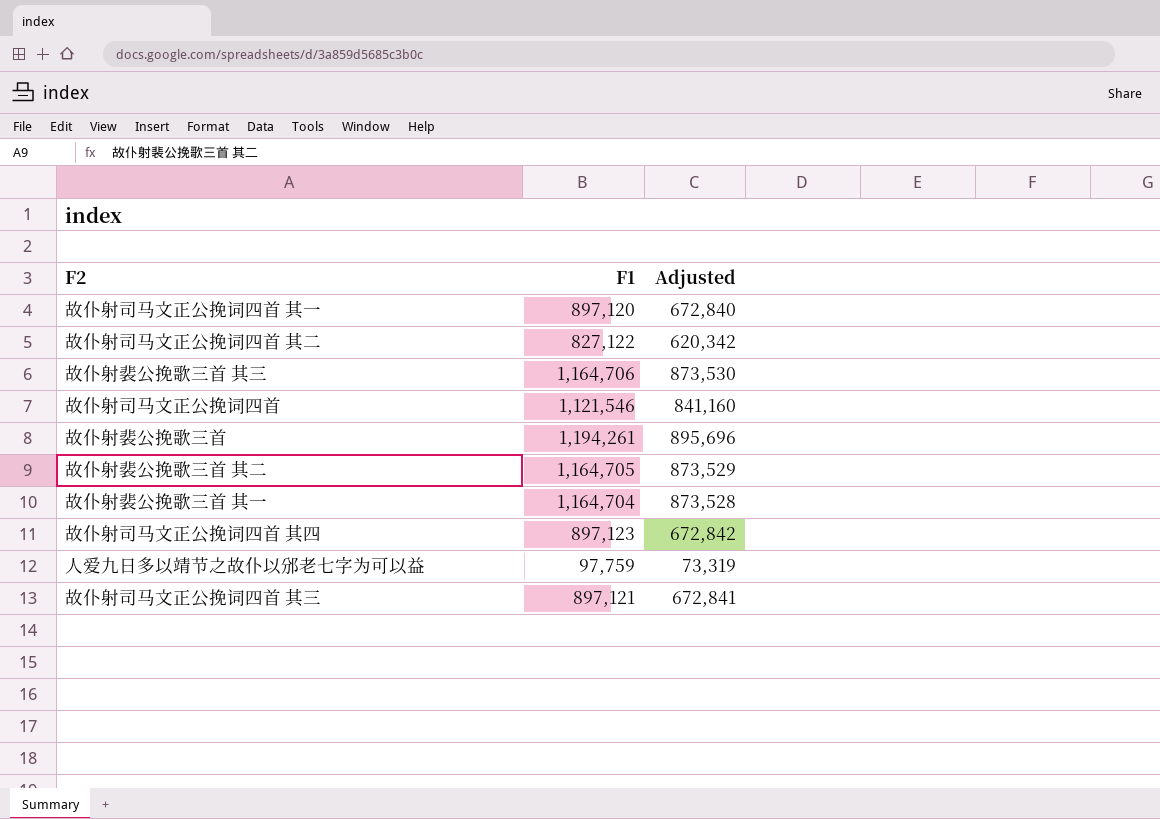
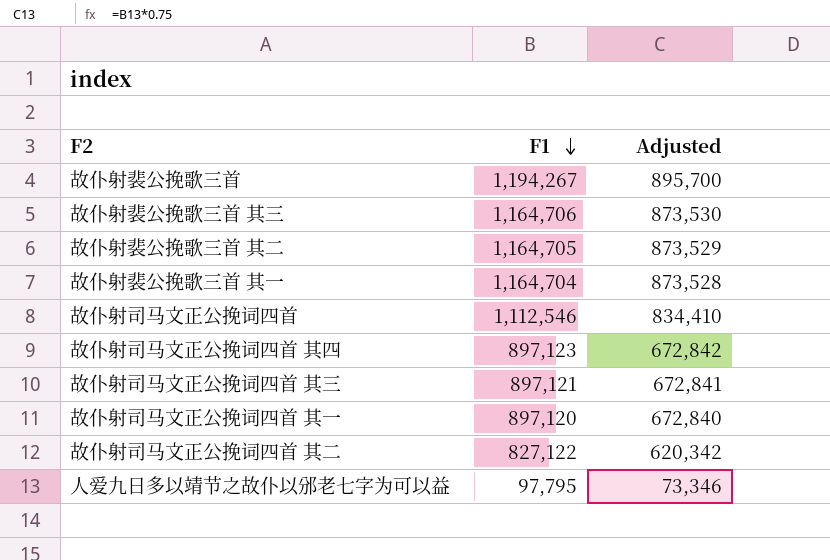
row order: none -> F1 descending
故仆射裴公挽歌三首 | F1: 1,194,261 -> 1,194,267
故仆射裴公挽歌三首 | Adjusted: 895,696 -> 895,700
故仆射司马文正公挽词四首 | F1: 1,121,546 -> 1,112,546
故仆射司马文正公挽词四首 | Adjusted: 841,160 -> 834,410
人爱九日多以靖节之故仆以邠老七字为可以益 | F1: 97,759 -> 97,795
人爱九日多以靖节之故仆以邠老七字为可以益 | Adjusted: 73,319 -> 73,346

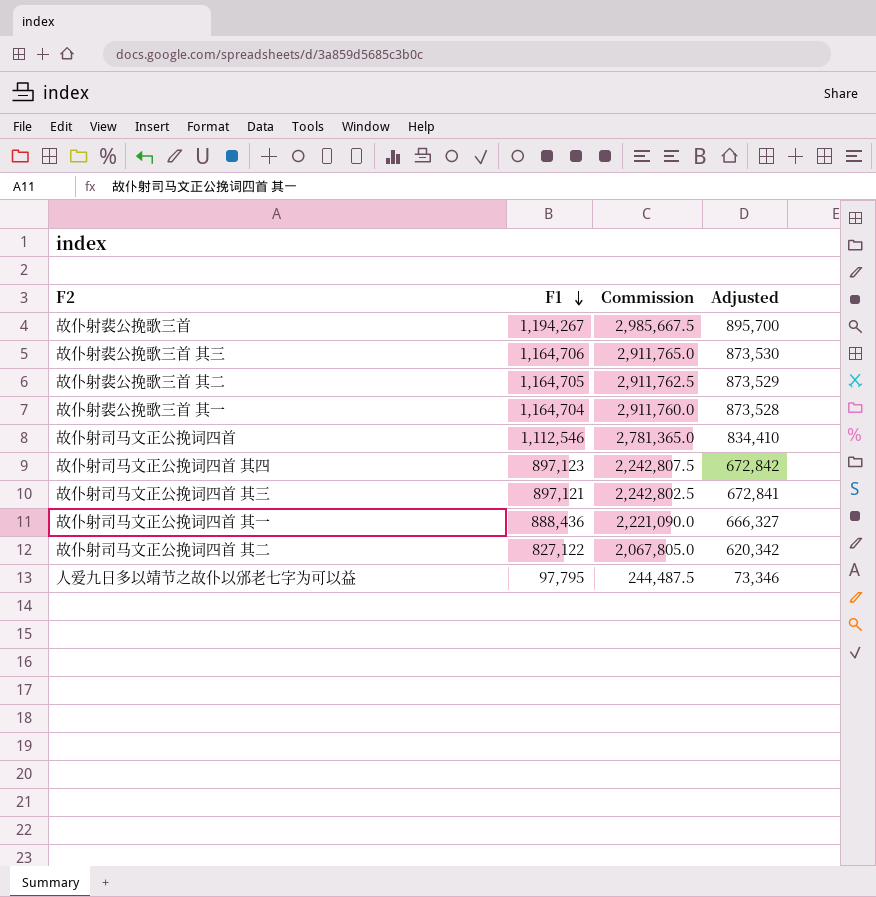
column Commission | formula: none -> [F1] * 2.5
故仆射司马文正公挽词四首 其一 | F1: 897,120 -> 888,436
故仆射司马文正公挽词四首 其一 | Adjusted: 672,840 -> 666,327

